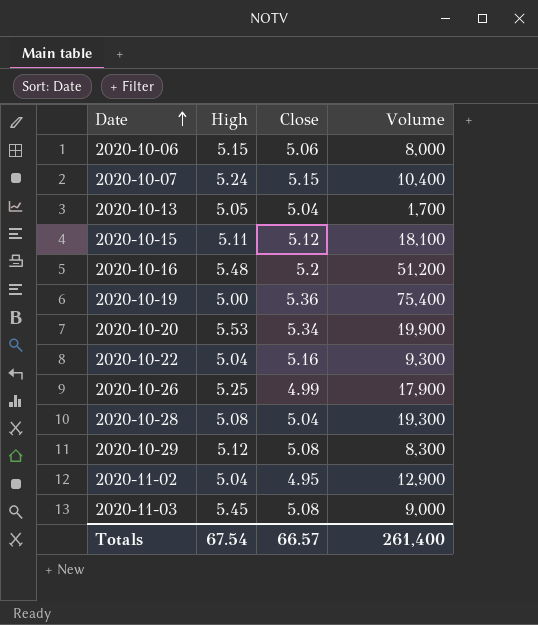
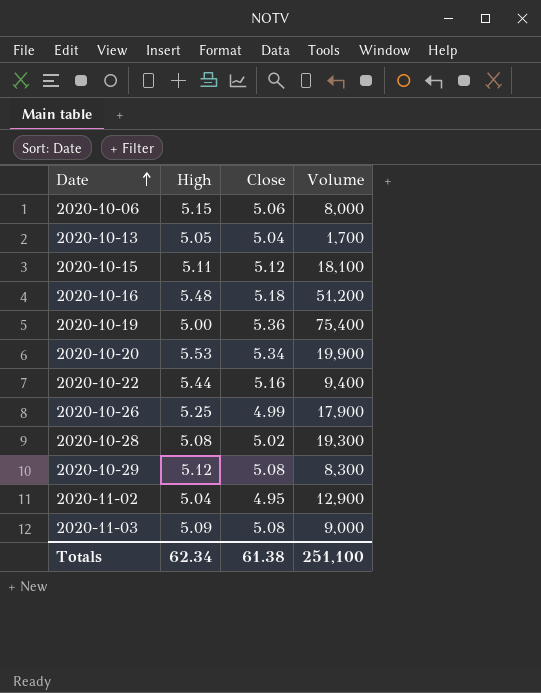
row 2020-10-07: 5.24 | 5.15 | 10,400 -> none
2020-10-16 | Close: 5.2 -> 5.18
2020-10-22 | High: 5.04 -> 5.44
2020-10-22 | Volume: 9,300 -> 9,400
2020-10-28 | Close: 5.04 -> 5.02
2020-11-03 | High: 5.45 -> 5.09
Totals | High: 67.54 -> 62.34
Totals | Close: 66.57 -> 61.38
Totals | Volume: 261,400 -> 251,100

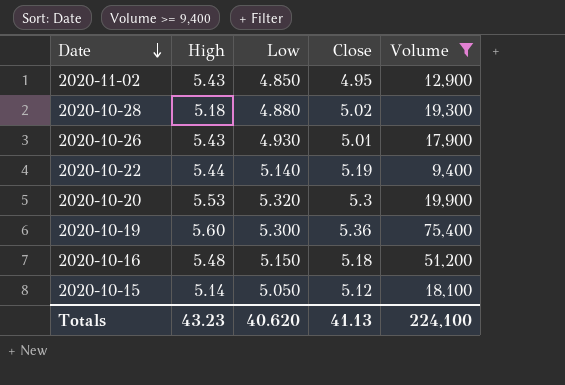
filter: none -> Volume >= 9,400
row order: Date ascending -> Date descending
column Low | position: none -> 3
2020-11-02 | High: 5.04 -> 5.43
2020-10-28 | High: 5.08 -> 5.18
2020-10-26 | High: 5.25 -> 5.43
2020-10-26 | Close: 4.99 -> 5.01
2020-10-22 | Close: 5.16 -> 5.19
2020-10-20 | Close: 5.34 -> 5.3
2020-10-19 | High: 5.00 -> 5.60
2020-10-15 | High: 5.11 -> 5.14
Totals | High: 62.34 -> 43.23
Totals | Close: 61.38 -> 41.13
Totals | Volume: 251,100 -> 224,100

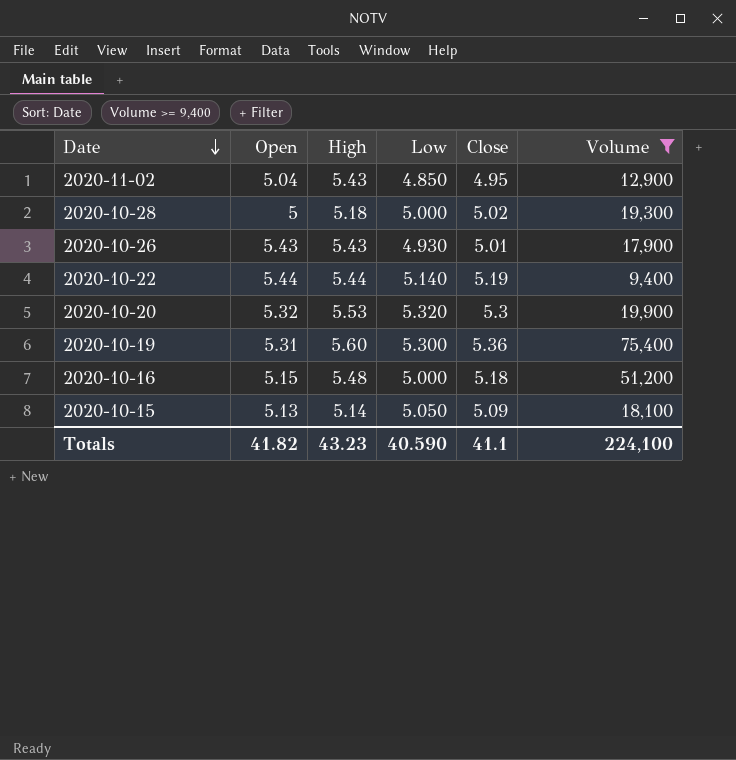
column Open | position: none -> 2
2020-10-28 | Low: 4.880 -> 5.000
2020-10-16 | Low: 5.150 -> 5.000
2020-10-15 | Close: 5.12 -> 5.09
Totals | Low: 40.620 -> 40.590
Totals | Close: 41.13 -> 41.1

